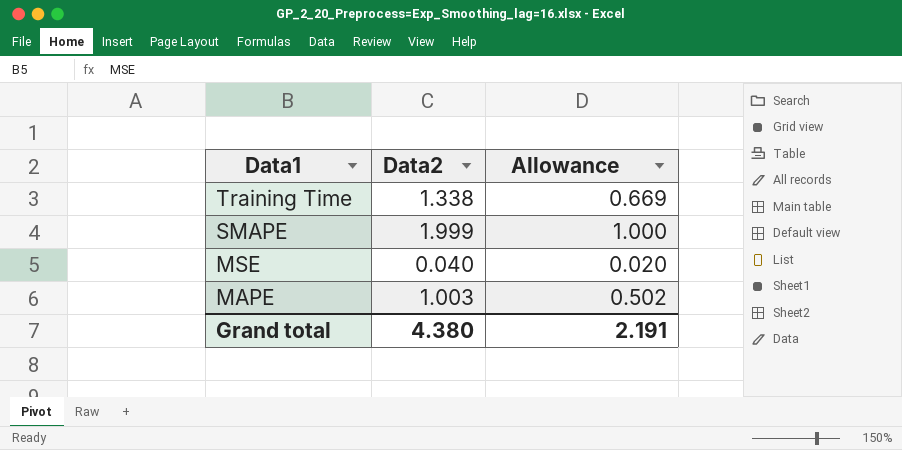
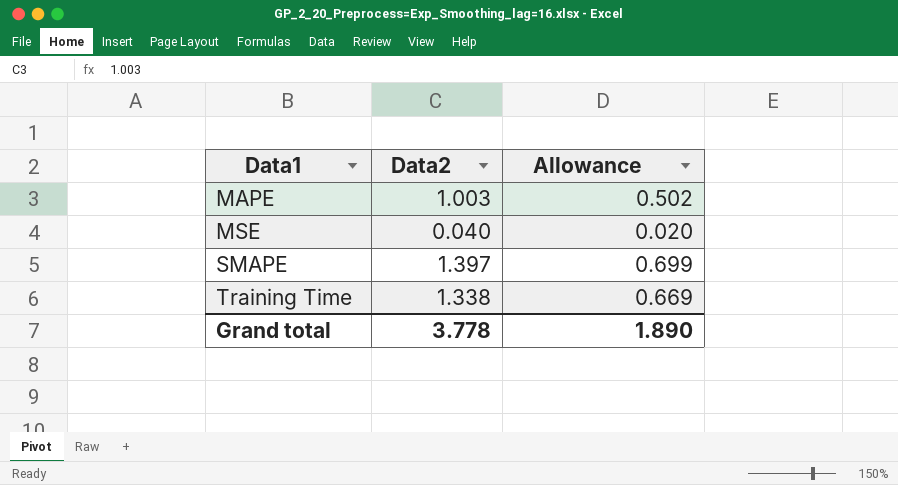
row order: Data1 descending -> Data1 ascending
SMAPE | Data2: 1.999 -> 1.397
SMAPE | Allowance: 1.000 -> 0.699
Grand total | Data2: 4.380 -> 3.778
Grand total | Allowance: 2.191 -> 1.890

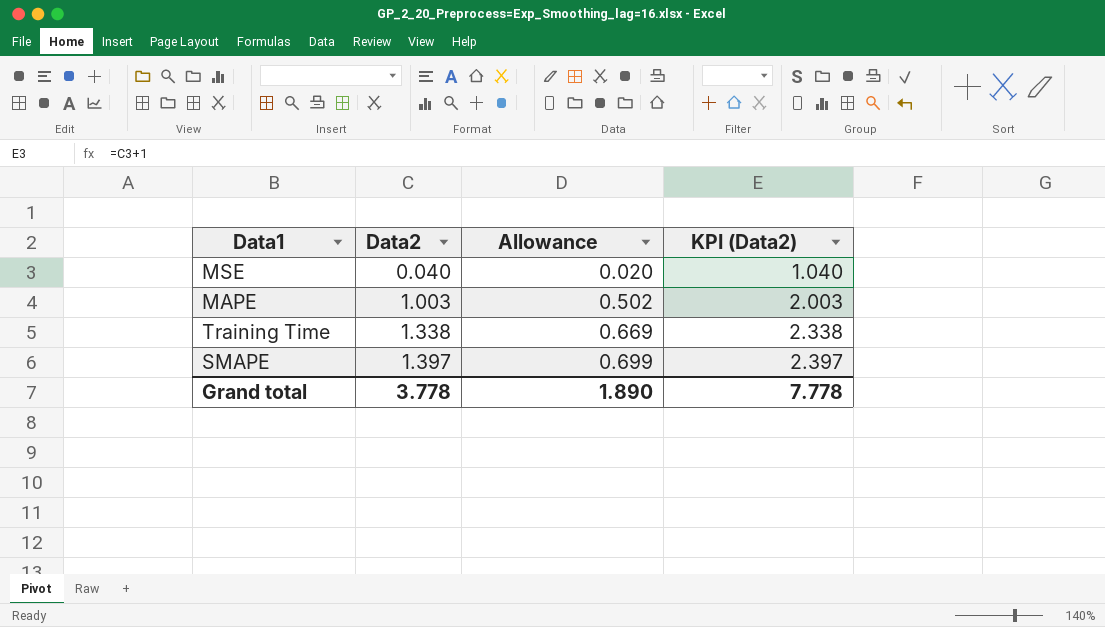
row order: Data1 ascending -> Data2 ascending
column KPI (Data2) | formula: none -> [Data2] + 1

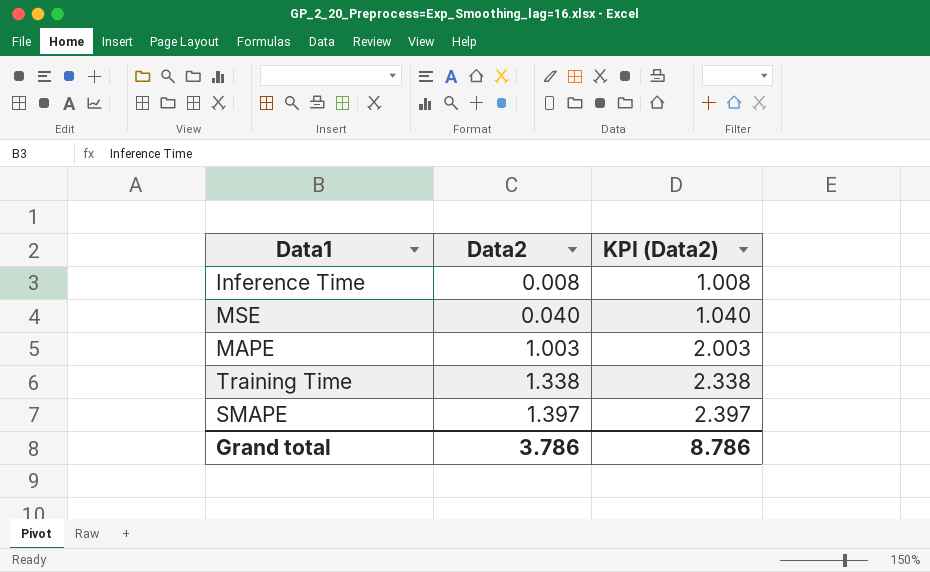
column Allowance | formula: [Data2] * 0.5 -> none
row Inference Time: none -> 0.008 | 1.008
Grand total | Data2: 3.778 -> 3.786
Grand total | KPI (Data2): 7.778 -> 8.786

